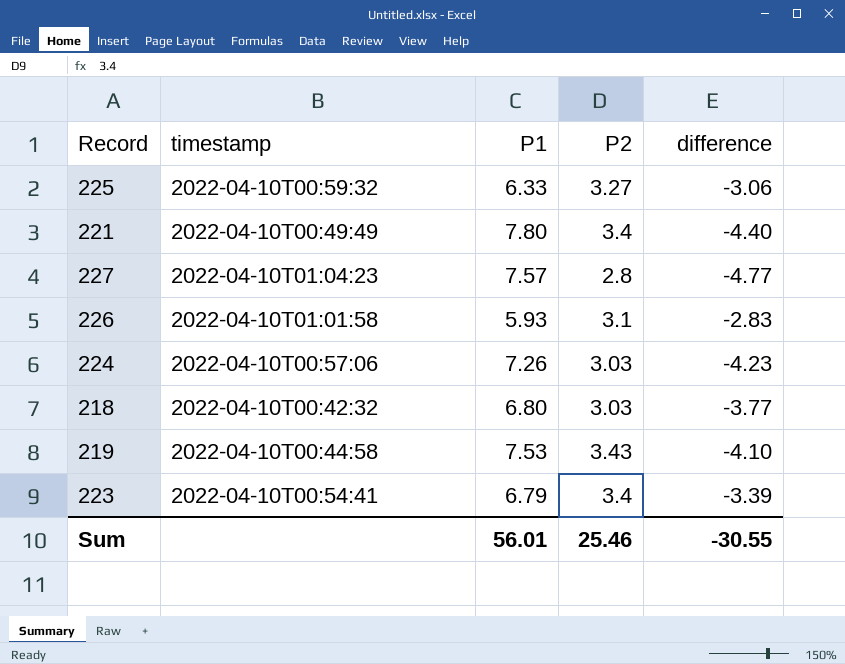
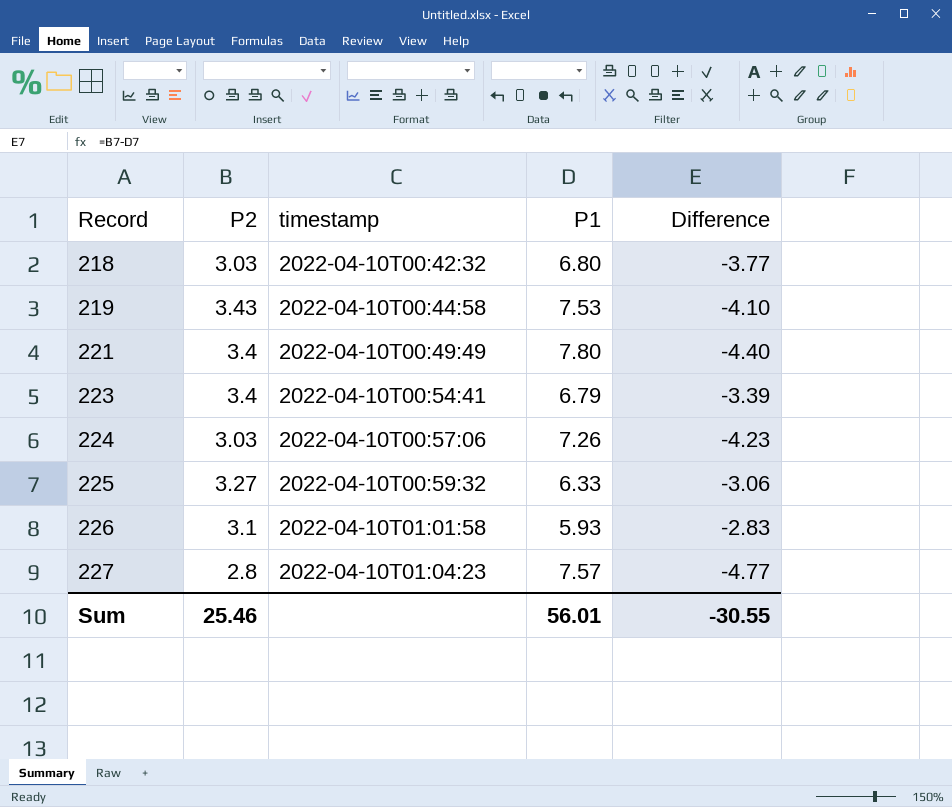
row order: none -> Record ascending
column P2 | position: 4 -> 2
column name: difference -> Difference

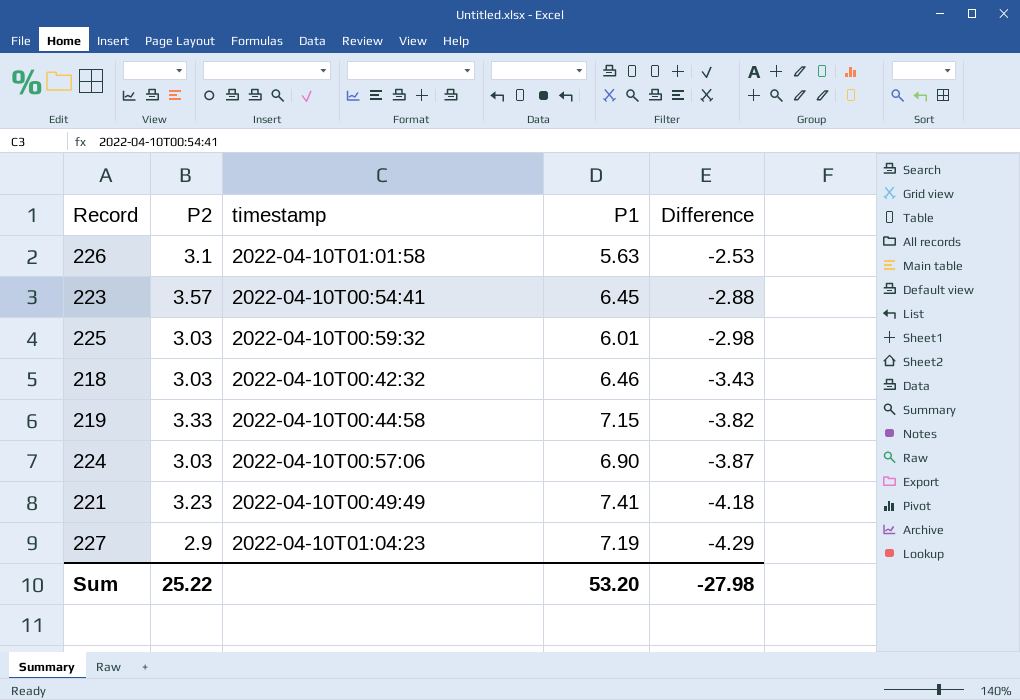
row order: Record ascending -> Difference descending
226 | P1: 5.93 -> 5.63
226 | Difference: -2.83 -> -2.53
223 | P2: 3.4 -> 3.57
223 | P1: 6.79 -> 6.45
223 | Difference: -3.39 -> -2.88
225 | P2: 3.27 -> 3.03
225 | P1: 6.33 -> 6.01
225 | Difference: -3.06 -> -2.98
218 | P1: 6.80 -> 6.46
218 | Difference: -3.77 -> -3.43
219 | P2: 3.43 -> 3.33
219 | P1: 7.53 -> 7.15
219 | Difference: -4.10 -> -3.82
224 | P1: 7.26 -> 6.90
224 | Difference: -4.23 -> -3.87
221 | P2: 3.4 -> 3.23
221 | P1: 7.80 -> 7.41
221 | Difference: -4.40 -> -4.18
227 | P2: 2.8 -> 2.9
227 | P1: 7.57 -> 7.19
227 | Difference: -4.77 -> -4.29
Sum | P2: 25.46 -> 25.22
Sum | P1: 56.01 -> 53.20
Sum | Difference: -30.55 -> -27.98

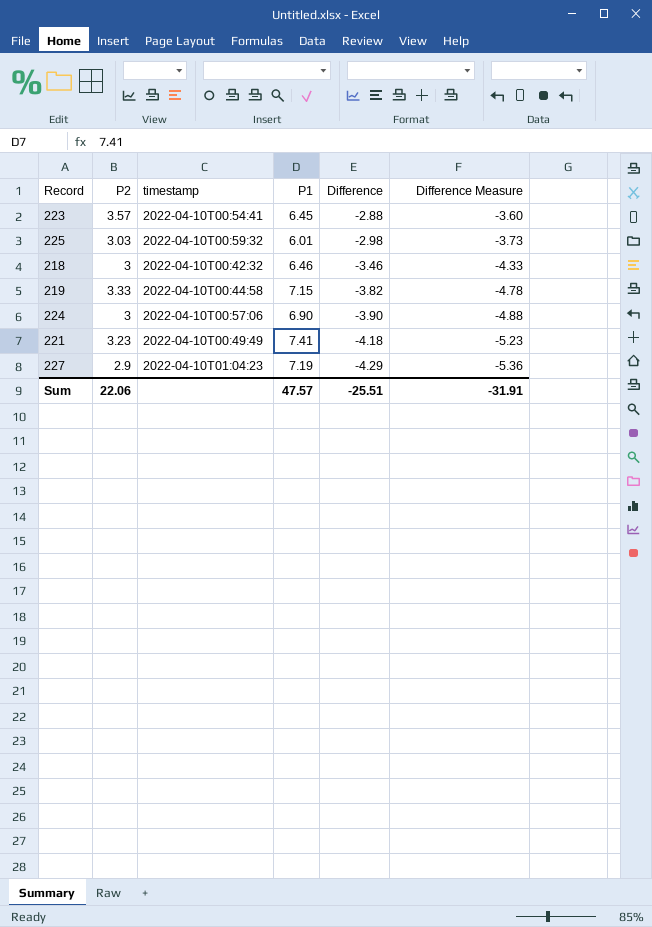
column Difference Measure | formula: none -> [Difference] * 1.25
row 226: 3.1 | 2022-04-10T01:01:58 | 5.63 | -2.53 -> none
218 | P2: 3.03 -> 3
218 | Difference: -3.43 -> -3.46
224 | P2: 3.03 -> 3
224 | Difference: -3.87 -> -3.90
Sum | P2: 25.22 -> 22.06
Sum | P1: 53.20 -> 47.57
Sum | Difference: -27.98 -> -25.51

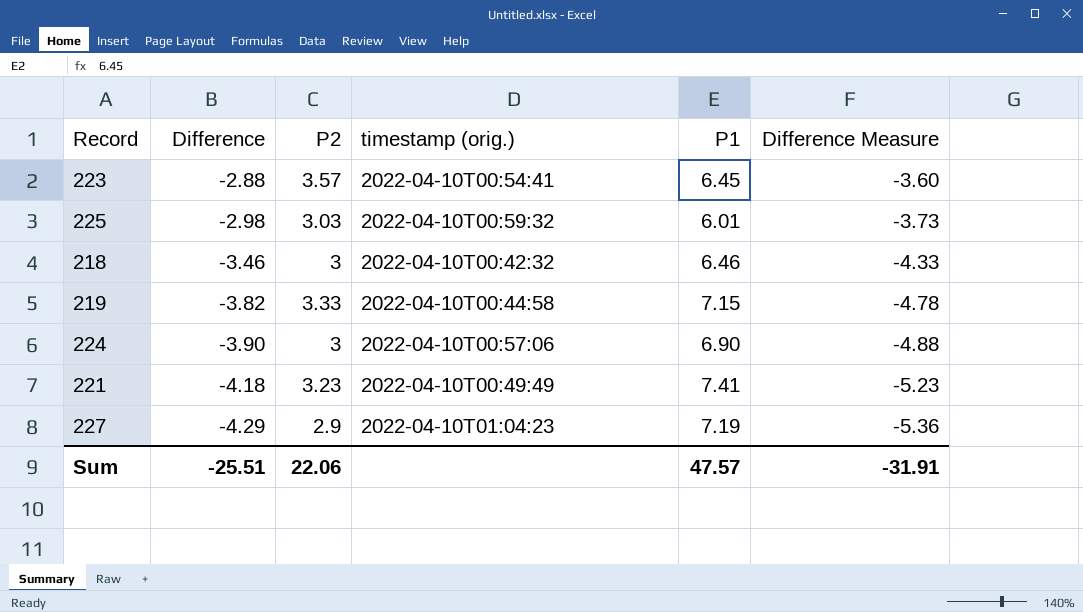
column Difference | position: 5 -> 2
column name: timestamp -> timestamp (orig.)

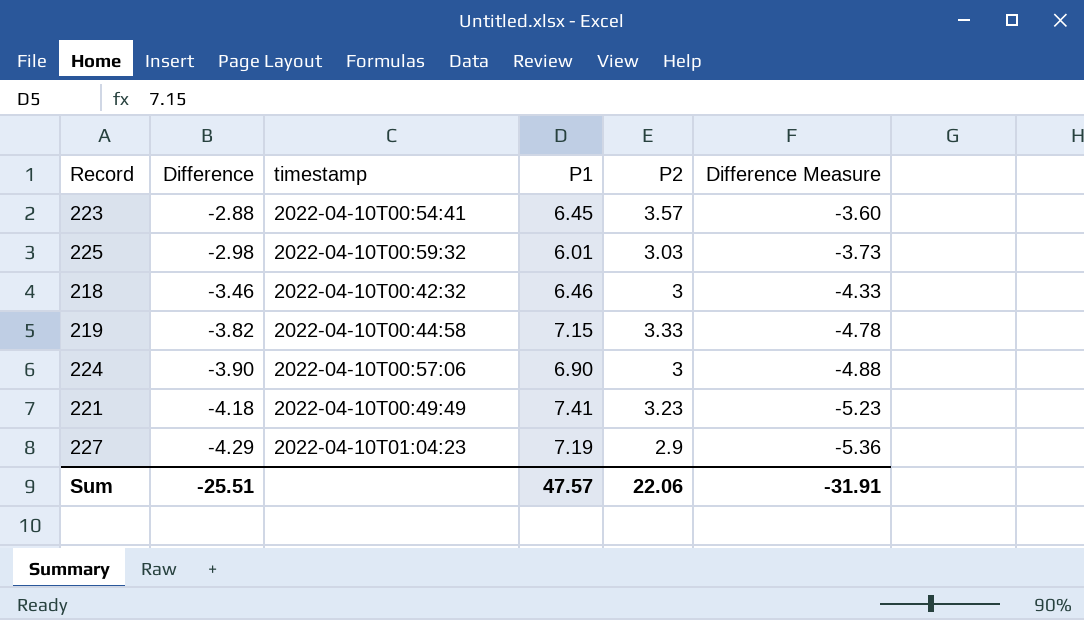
column name: timestamp (orig.) -> timestamp
column P2 | position: 3 -> 5

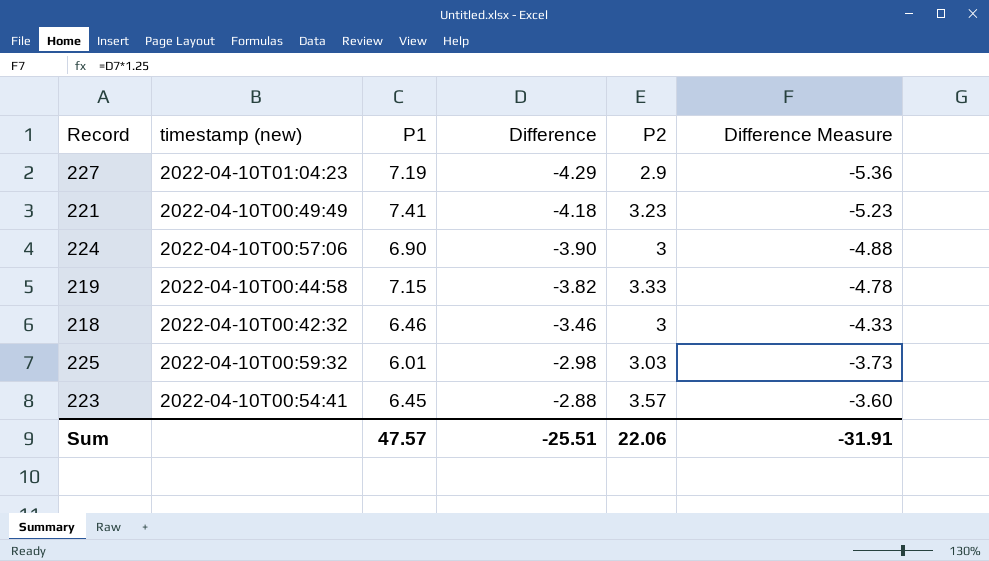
row order: Difference descending -> Difference ascending
column name: timestamp -> timestamp (new)
column Difference | position: 2 -> 4

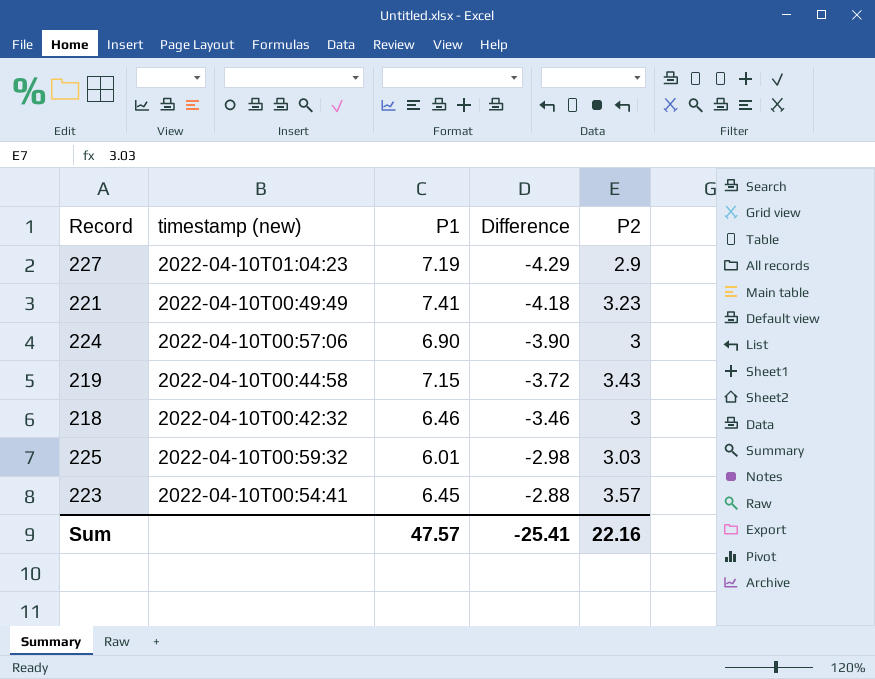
column Difference Measure | formula: [Difference] * 1.25 -> none
219 | Difference: -3.82 -> -3.72
219 | P2: 3.33 -> 3.43
Sum | Difference: -25.51 -> -25.41
Sum | P2: 22.06 -> 22.16

